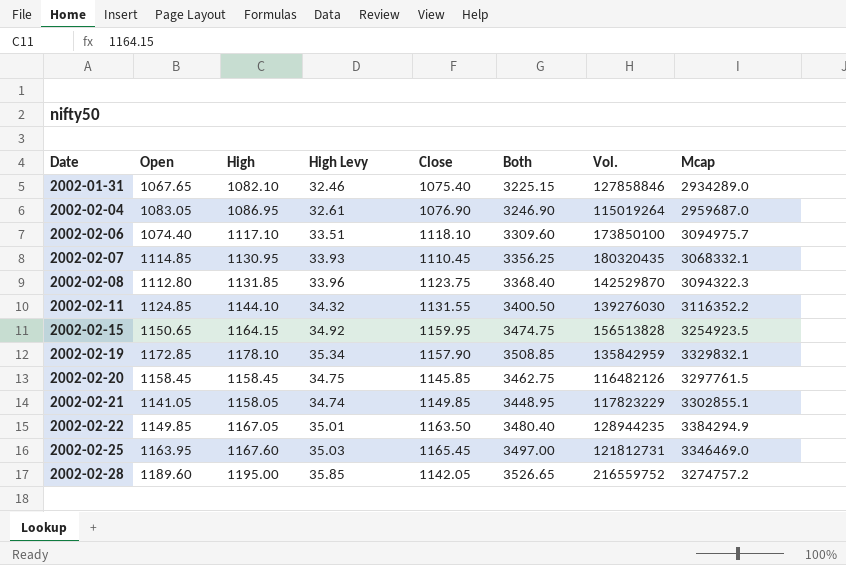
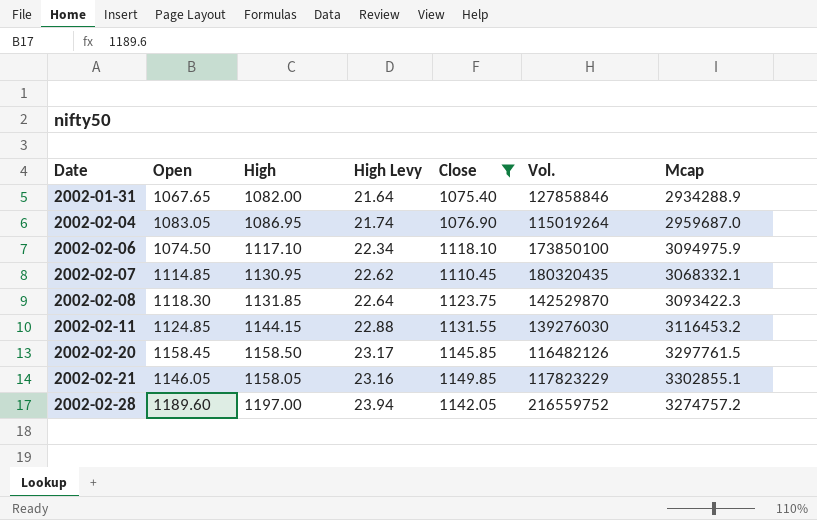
filter: none -> Close <= 1149.85
column Both | formula: [Open] + [High] + [Close] -> none
column High Levy | formula: [High] * 0.03 -> [High] * 0.02
2002-01-31 | High: 1082.10 -> 1082.00
2002-01-31 | Mcap: 2934289.0 -> 2934288.9
2002-02-06 | Open: 1074.40 -> 1074.50
2002-02-06 | Mcap: 3094975.7 -> 3094975.9
2002-02-08 | Open: 1112.80 -> 1118.30
2002-02-08 | Mcap: 3094322.3 -> 3093422.3
2002-02-11 | High: 1144.10 -> 1144.15
2002-02-11 | Mcap: 3116352.2 -> 3116453.2
2002-02-20 | High: 1158.45 -> 1158.50
2002-02-21 | Open: 1141.05 -> 1146.05
2002-02-28 | High: 1195.00 -> 1197.00

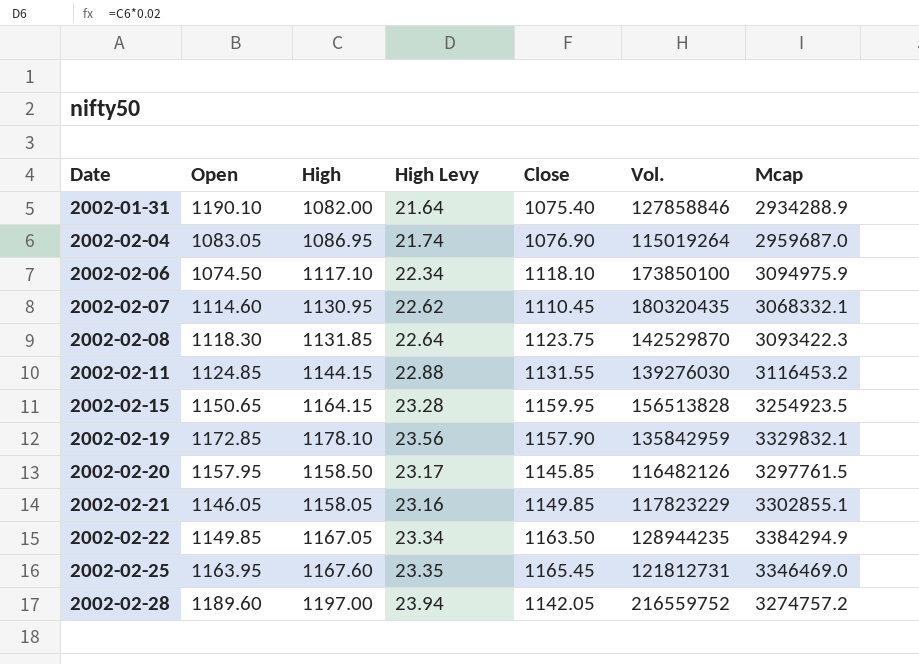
filter: Close <= 1149.85 -> none
2002-01-31 | Open: 1067.65 -> 1190.10
2002-02-07 | Open: 1114.85 -> 1114.60
2002-02-20 | Open: 1158.45 -> 1157.95

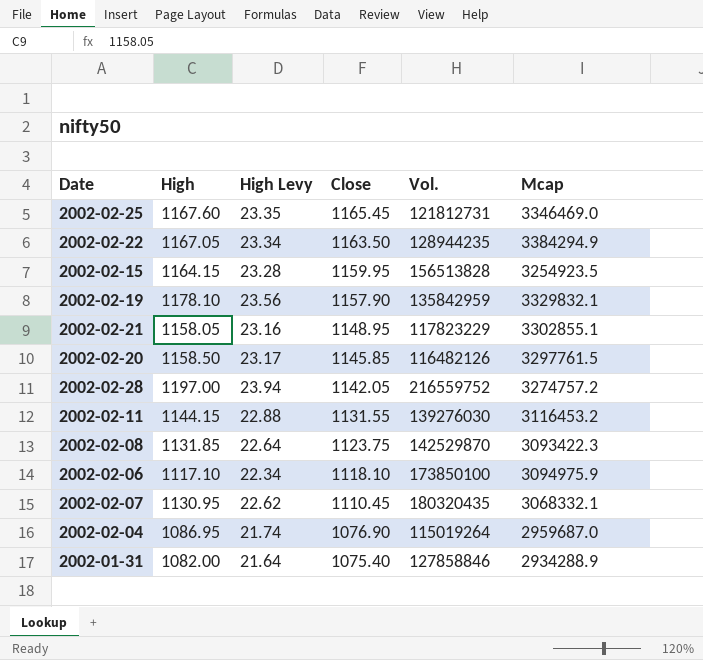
row order: Date ascending -> Close descending
column Open | position: 2 -> none
2002-02-21 | Close: 1149.85 -> 1148.95

